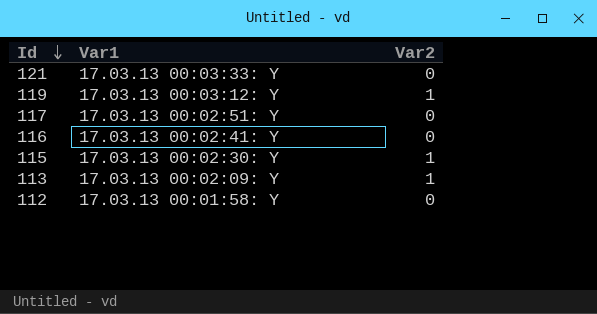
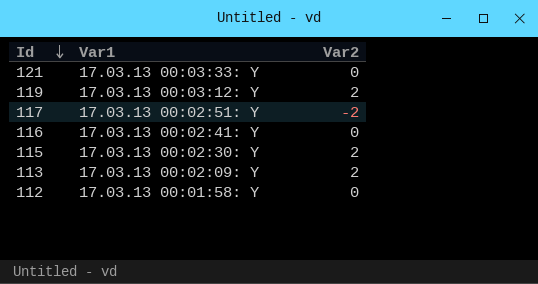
119 | Var2: 1 -> 2
117 | Var2: 0 -> -2
115 | Var2: 1 -> 2
113 | Var2: 1 -> 2

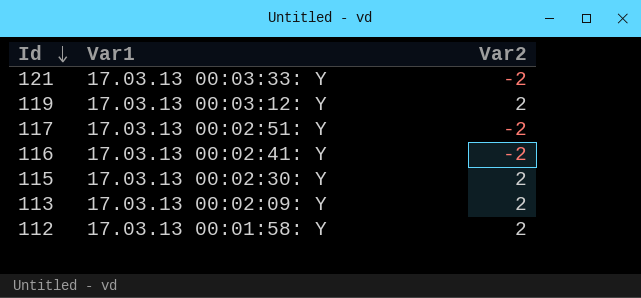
121 | Var2: 0 -> -2
116 | Var2: 0 -> -2
112 | Var2: 0 -> 2

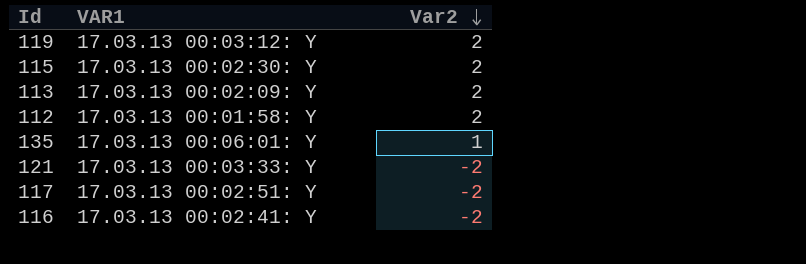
row order: Id descending -> Var2 descending
column name: Var1 -> VAR1
row 135: none -> 17.03.13 00:06:01: Y | 1

